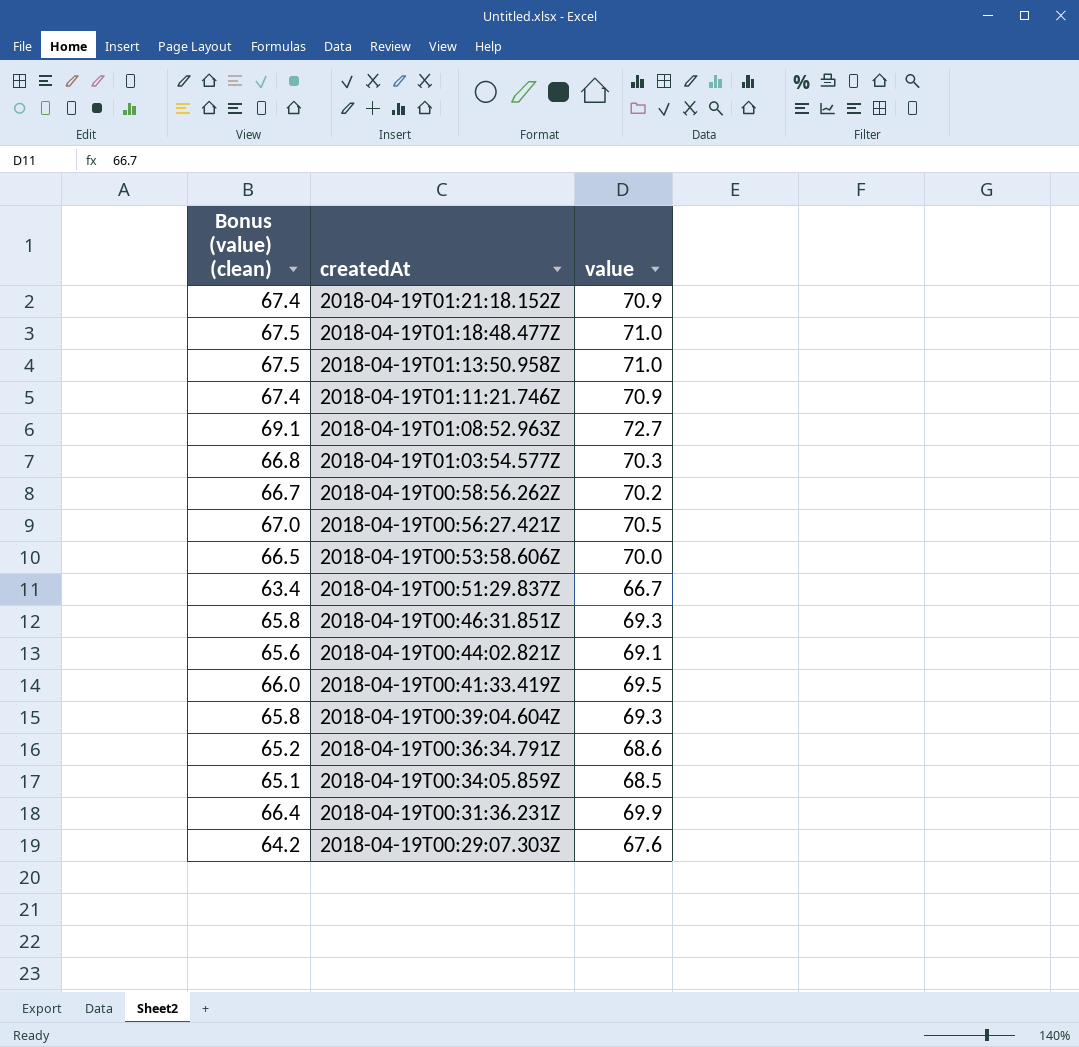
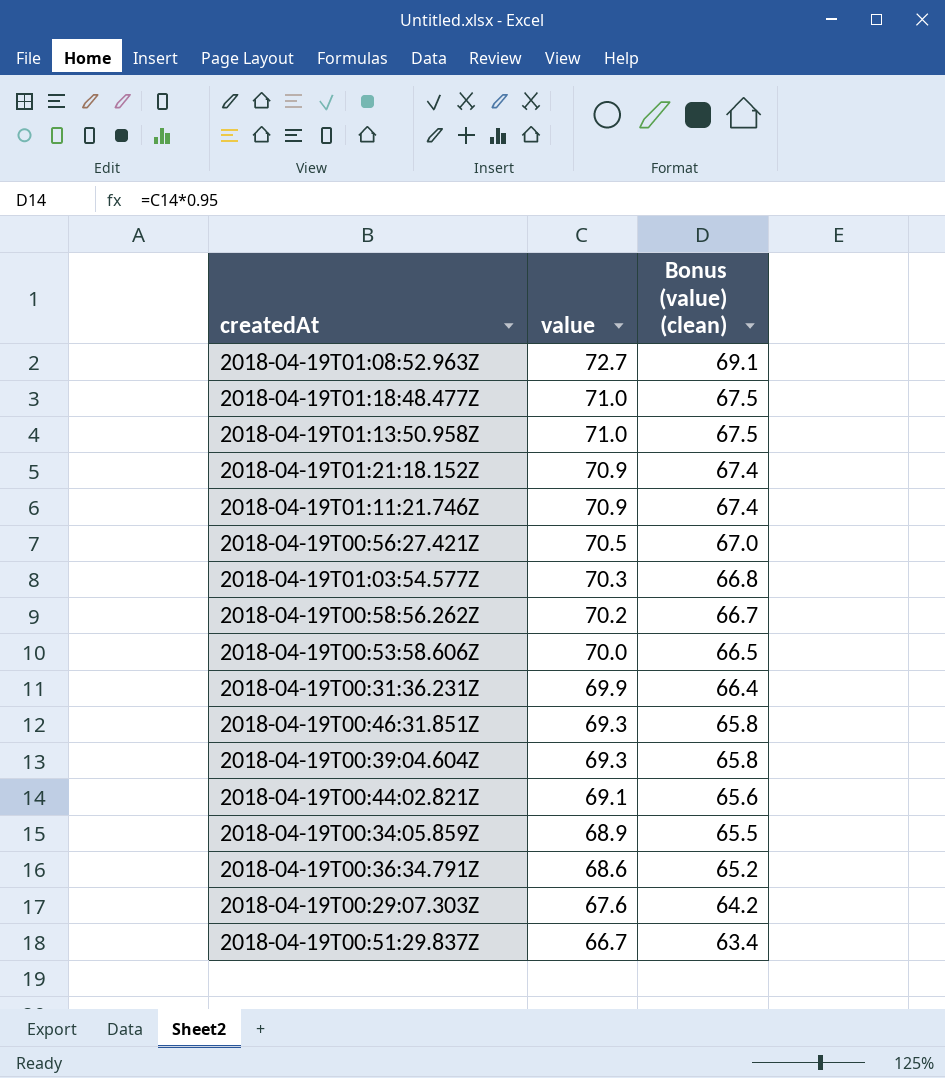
row order: createdAt descending -> value descending
column Bonus (value) (clean) | position: 1 -> 3
row 2018-04-19T00:41:33.419Z: 66.0 | 69.5 -> none
2018-04-19T00:34:05.859Z | value: 68.5 -> 68.9
2018-04-19T00:34:05.859Z | Bonus (value) (clean): 65.1 -> 65.5

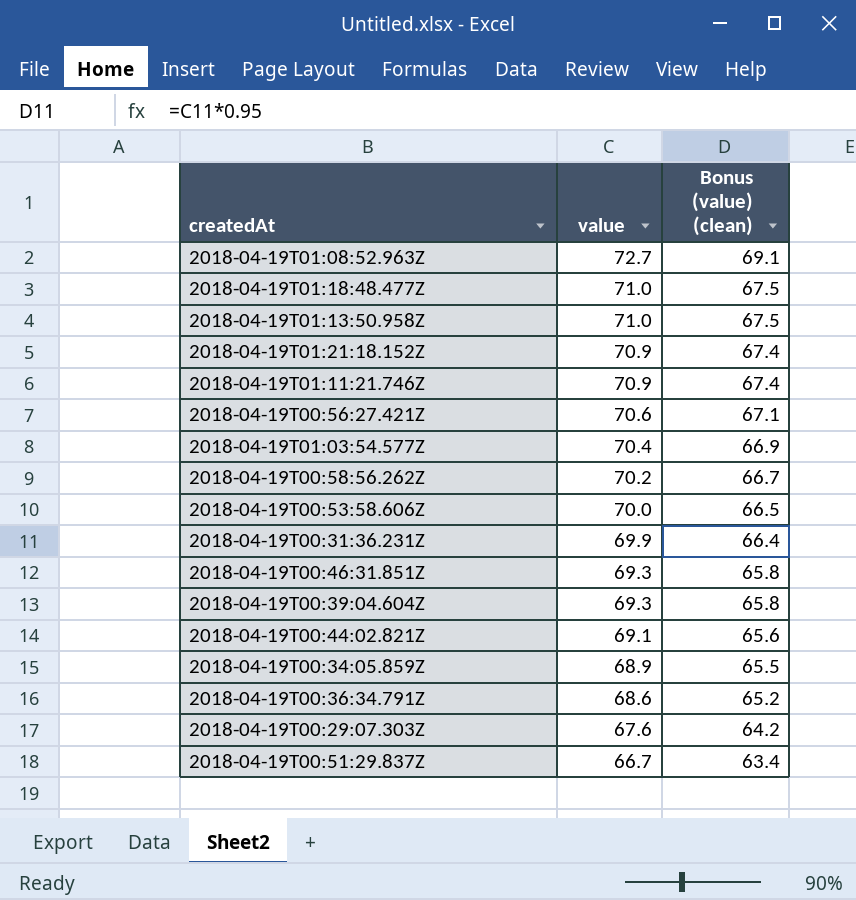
2018-04-19T00:56:27.421Z | value: 70.5 -> 70.6
2018-04-19T00:56:27.421Z | Bonus (value) (clean): 67.0 -> 67.1
2018-04-19T01:03:54.577Z | value: 70.3 -> 70.4
2018-04-19T01:03:54.577Z | Bonus (value) (clean): 66.8 -> 66.9

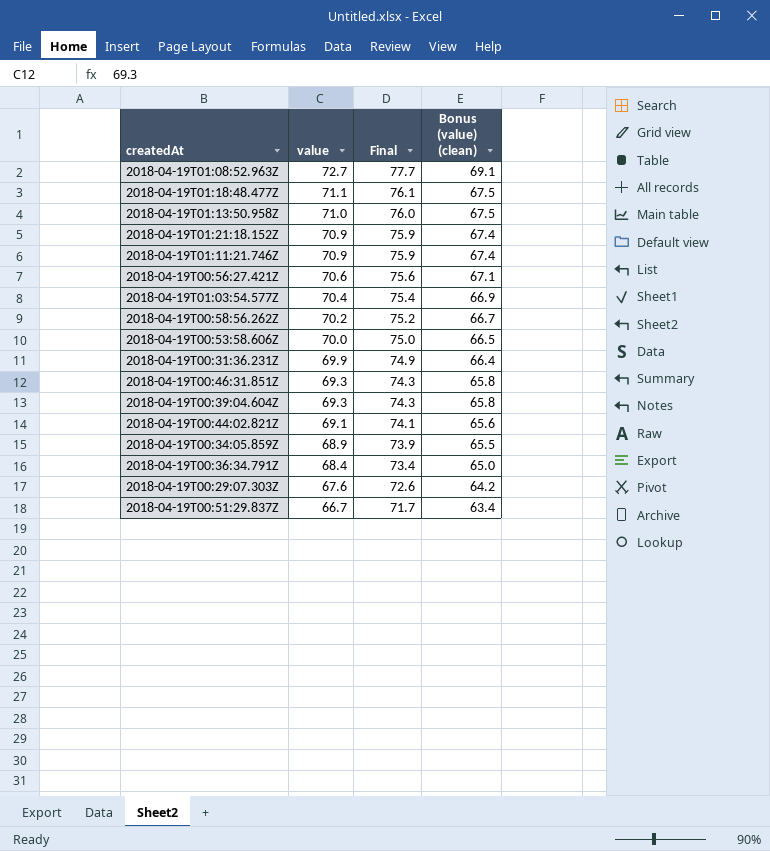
column Final | formula: none -> [value] + 5
2018-04-19T01:18:48.477Z | value: 71.0 -> 71.1
2018-04-19T00:36:34.791Z | value: 68.6 -> 68.4
2018-04-19T00:36:34.791Z | Bonus (value) (clean): 65.2 -> 65.0

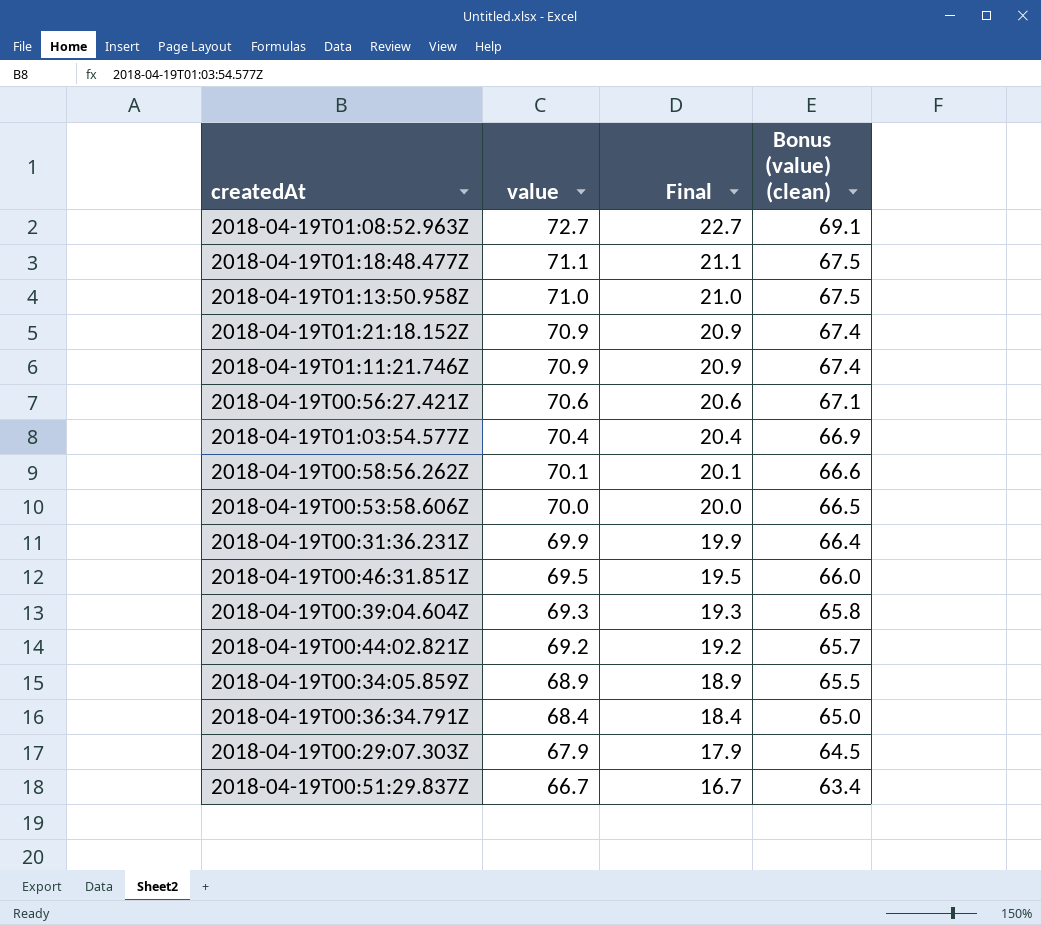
column Final | formula: [value] + 5 -> [value] - 50
2018-04-19T00:58:56.262Z | value: 70.2 -> 70.1
2018-04-19T00:58:56.262Z | Bonus (value) (clean): 66.7 -> 66.6
2018-04-19T00:46:31.851Z | value: 69.3 -> 69.5
2018-04-19T00:46:31.851Z | Bonus (value) (clean): 65.8 -> 66.0
2018-04-19T00:44:02.821Z | value: 69.1 -> 69.2
2018-04-19T00:44:02.821Z | Bonus (value) (clean): 65.6 -> 65.7
2018-04-19T00:29:07.303Z | value: 67.6 -> 67.9
2018-04-19T00:29:07.303Z | Bonus (value) (clean): 64.2 -> 64.5

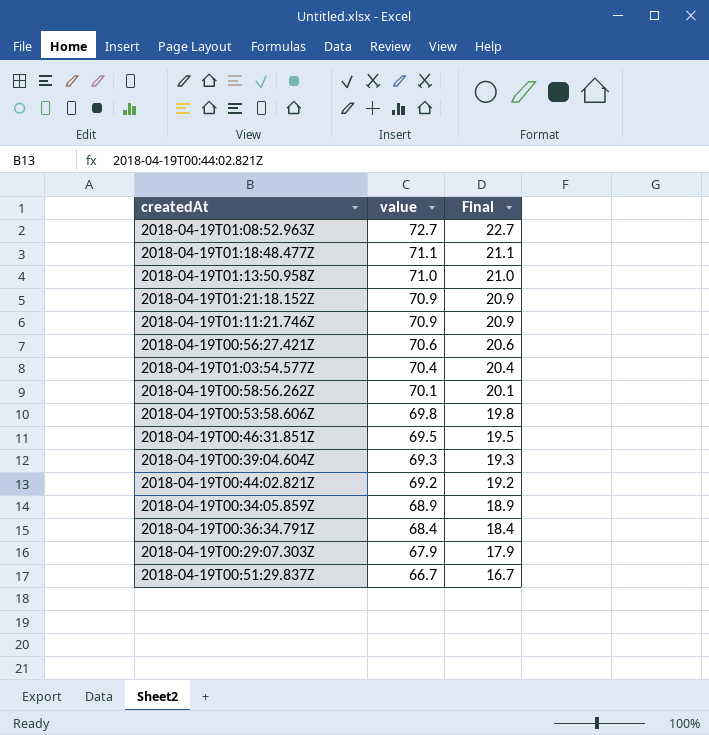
column Bonus (value) (clean) | formula: [value] * 0.95 -> none
row 2018-04-19T00:31:36.231Z: 69.9 | 19.9 | 66.4 -> none
2018-04-19T00:53:58.606Z | value: 70.0 -> 69.8
2018-04-19T00:53:58.606Z | Final: 20.0 -> 19.8

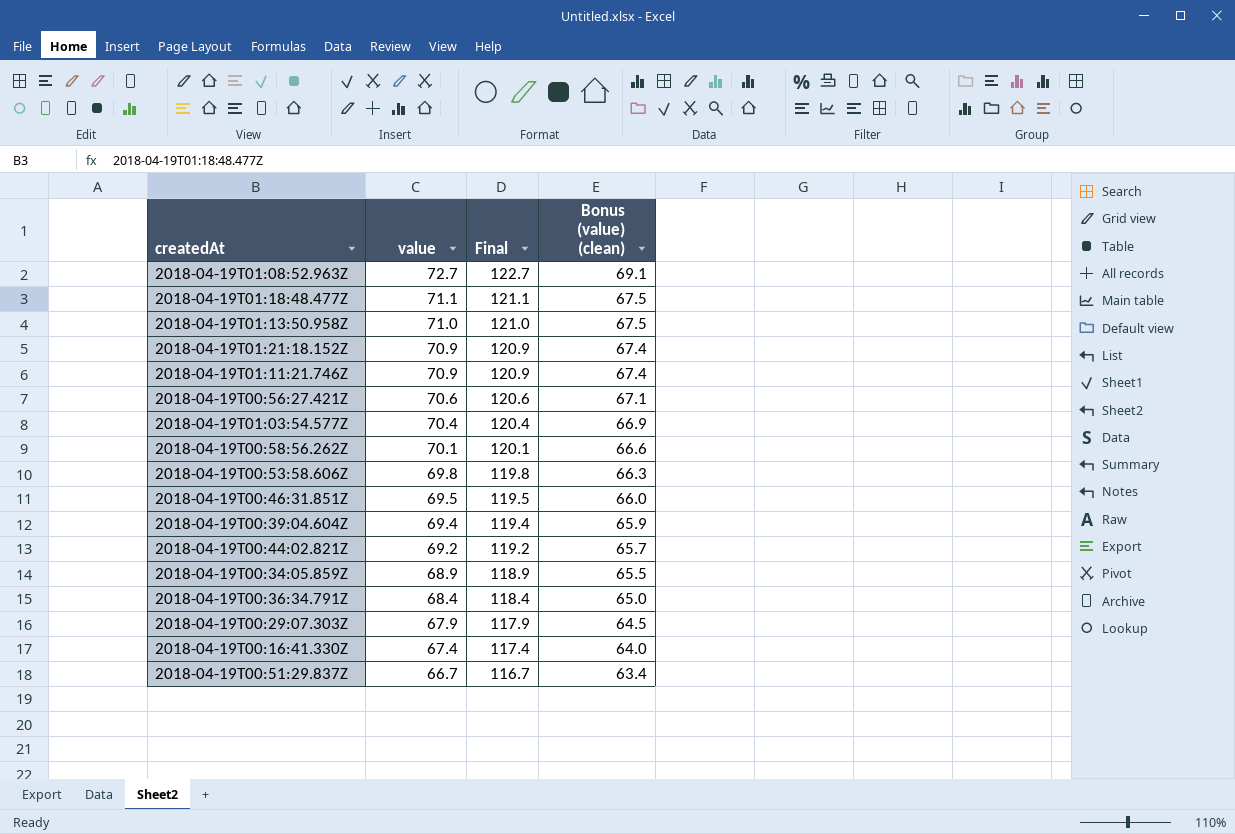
column Final | formula: [value] - 50 -> [value] + 50
column Bonus (value) (clean) | formula: none -> [value] * 0.95
2018-04-19T00:39:04.604Z | value: 69.3 -> 69.4
row 2018-04-19T00:16:41.330Z: none -> 67.4 | 117.4 | 64.0

